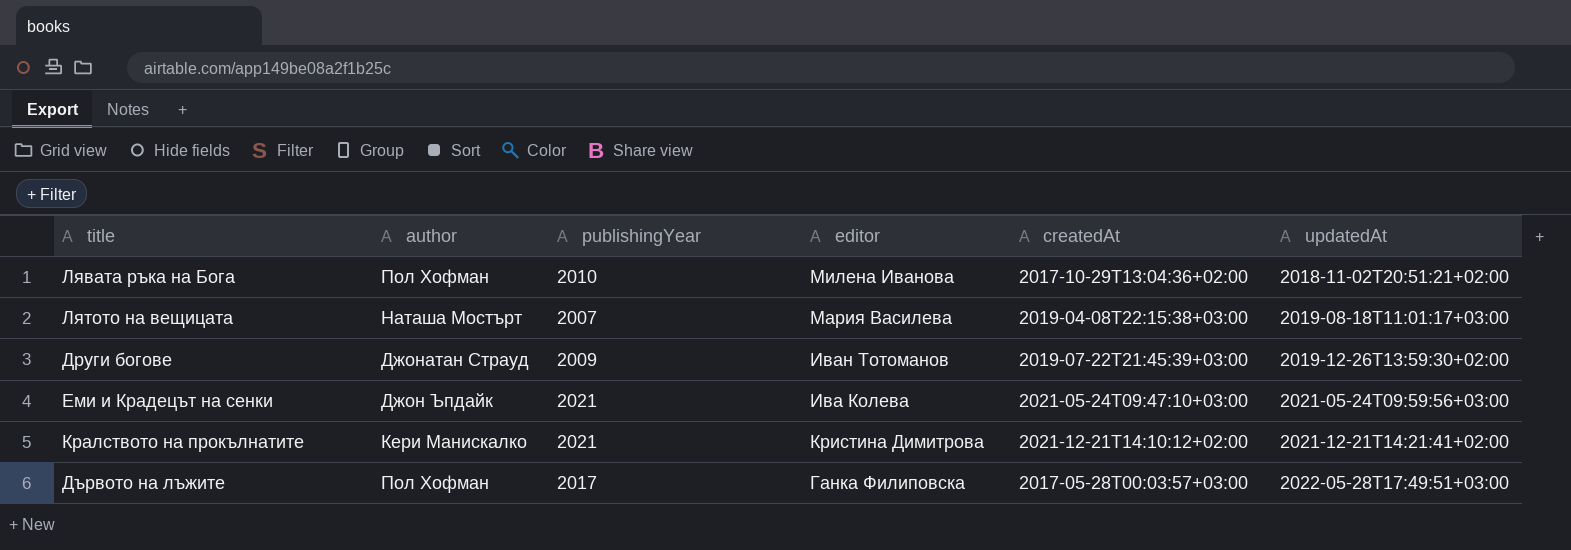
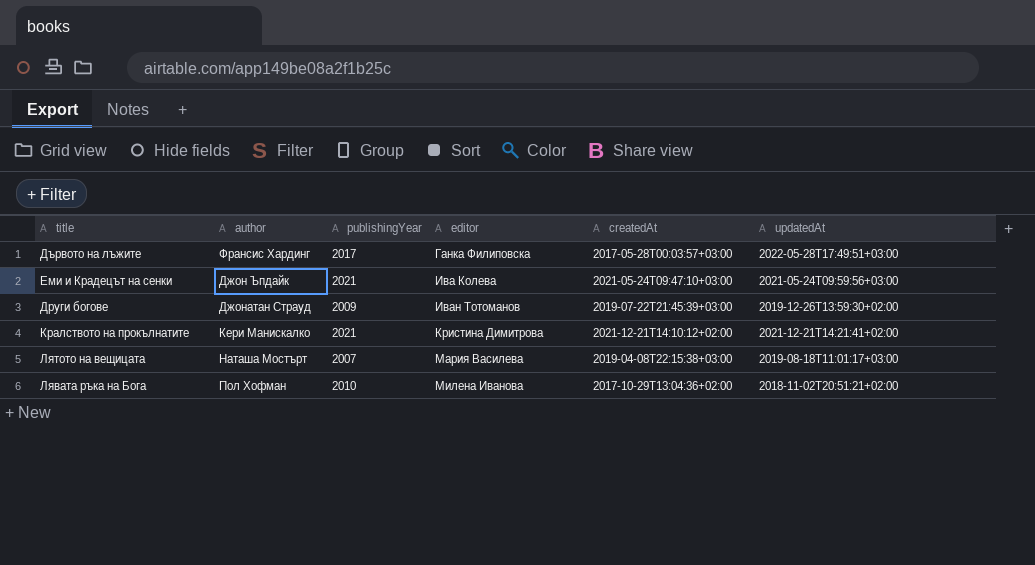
row order: updatedAt ascending -> editor ascending
Дървото на лъжите | author: Пол Хофман -> Франсис Хардинг

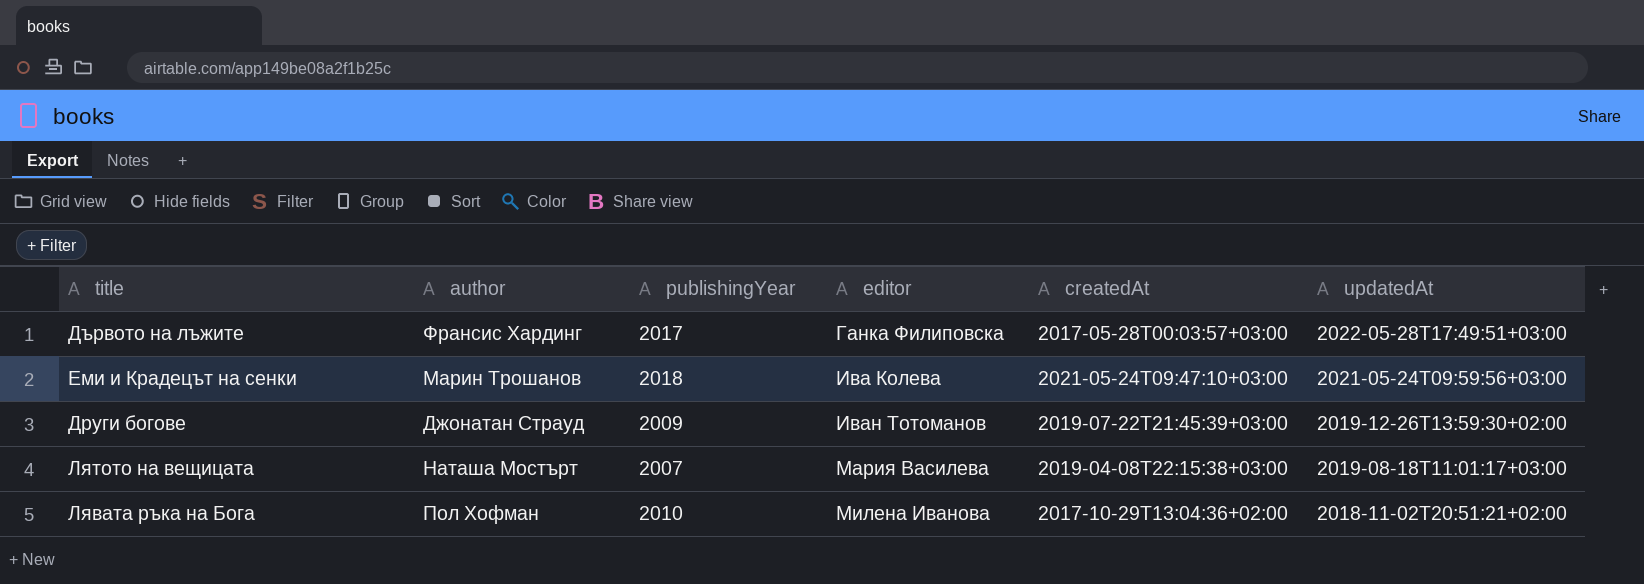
row Кралството на прокълнатите: Кери Манискалко | 2021 | Кристина Димитрова | 2021-12-21T14:10:12+02:00 | 2021-12-21T14:21:41+02:00 -> none
Еми и Крадецът на сенки | author: Джон Ъпдайк -> Марин Трошанов
Еми и Крадецът на сенки | publishingYear: 2021 -> 2018

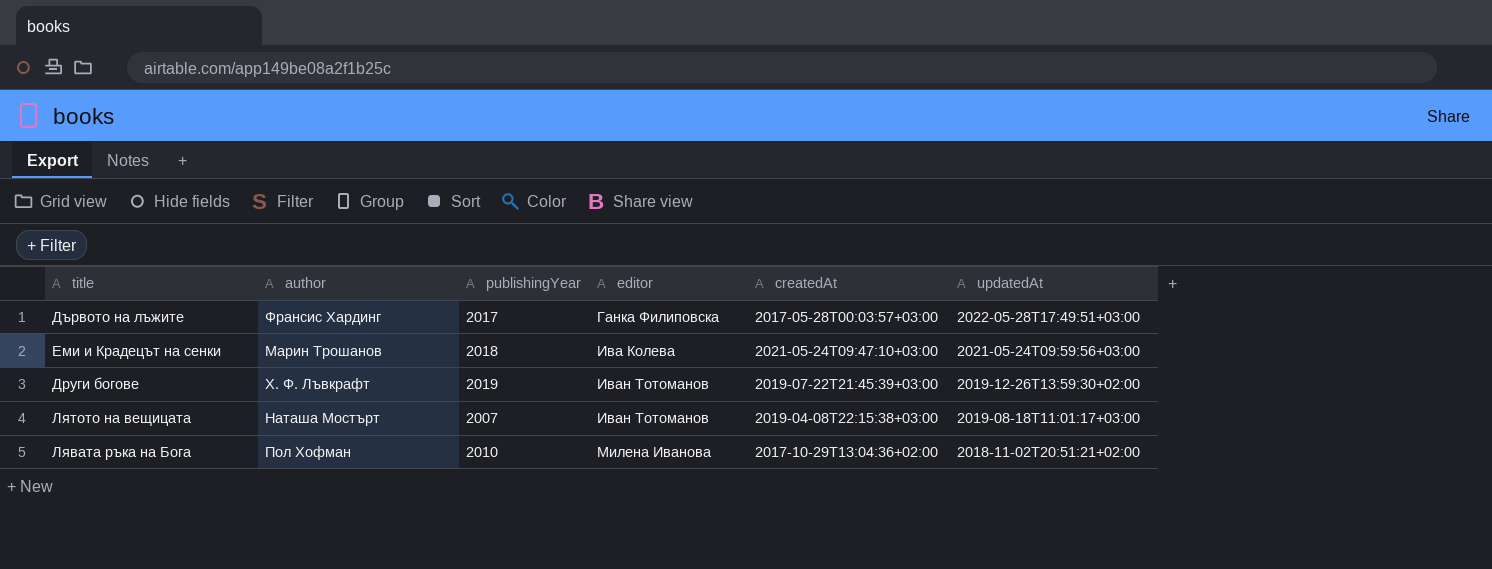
Други богове | author: Джонатан Страуд -> Х. Ф. Лъвкрафт
Други богове | publishingYear: 2009 -> 2019
Лятото на вещицата | editor: Мария Василева -> Иван Тотоманов

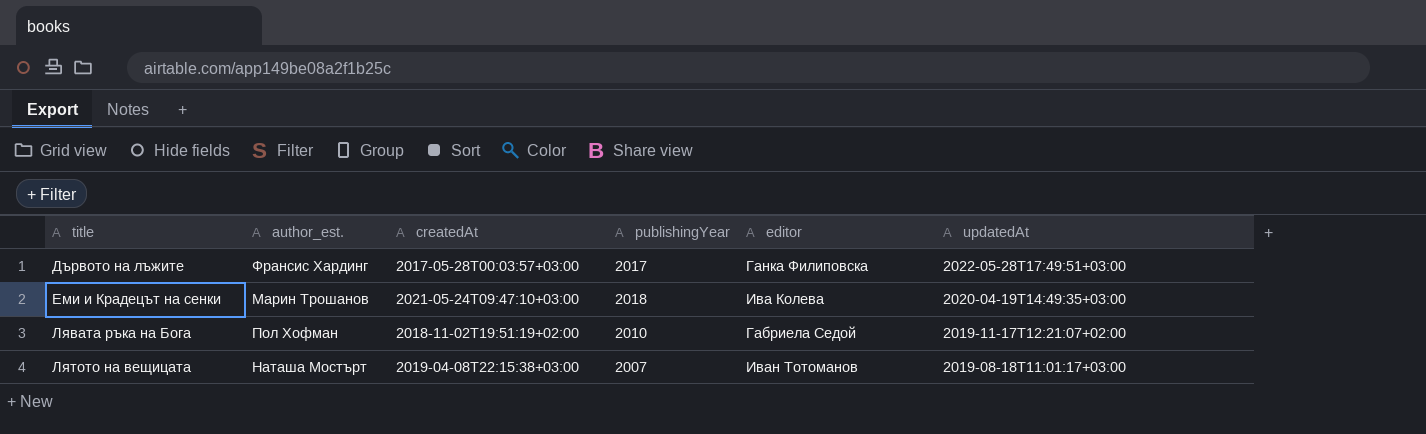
row order: editor ascending -> title ascending
column name: author -> author_est.
column createdAt | position: 5 -> 3
row Други богове: Х. Ф. Лъвкрафт | 2019 | Иван Тотоманов | 2019-07-22T21:45:39+03:00 | 2019-12-26T13:59:30+02:00 -> none
Еми и Крадецът на сенки | updatedAt: 2021-05-24T09:59:56+03:00 -> 2020-04-19T14:49:35+03:00
Лявата ръка на Бога | createdAt: 2017-10-29T13:04:36+02:00 -> 2018-11-02T19:51:19+02:00
Лявата ръка на Бога | editor: Милена Иванова -> Габриела Седой
Лявата ръка на Бога | updatedAt: 2018-11-02T20:51:21+02:00 -> 2019-11-17T12:21:07+02:00

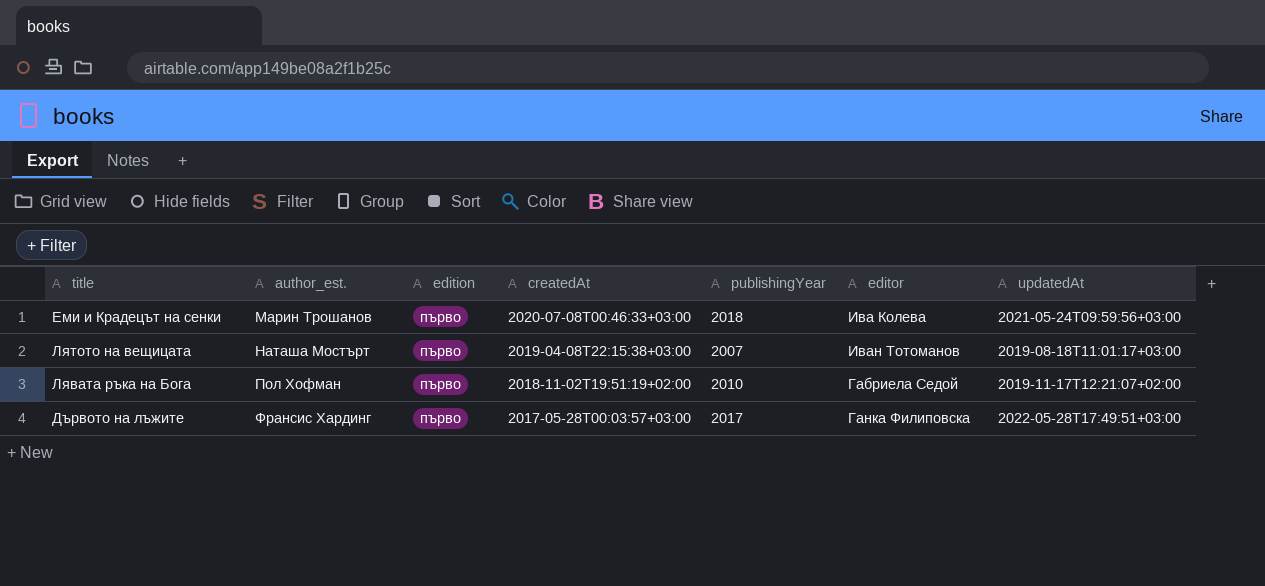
row order: title ascending -> author_est. ascending
column edition | position: none -> 3
Еми и Крадецът на сенки | createdAt: 2021-05-24T09:47:10+03:00 -> 2020-07-08T00:46:33+03:00
Еми и Крадецът на сенки | updatedAt: 2020-04-19T14:49:35+03:00 -> 2021-05-24T09:59:56+03:00

